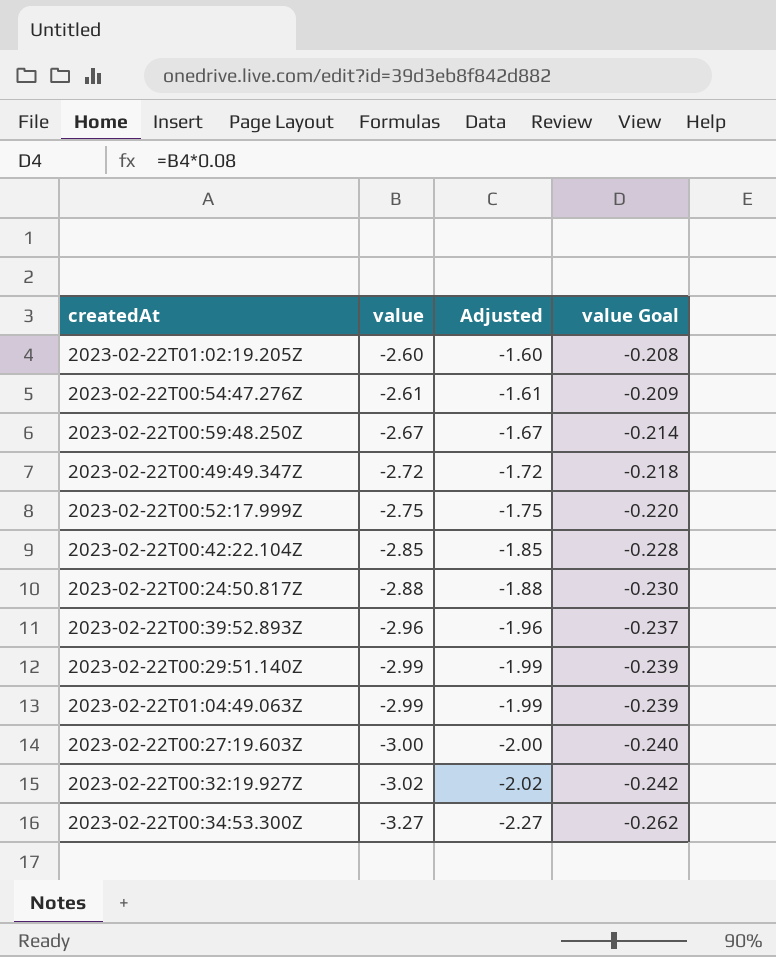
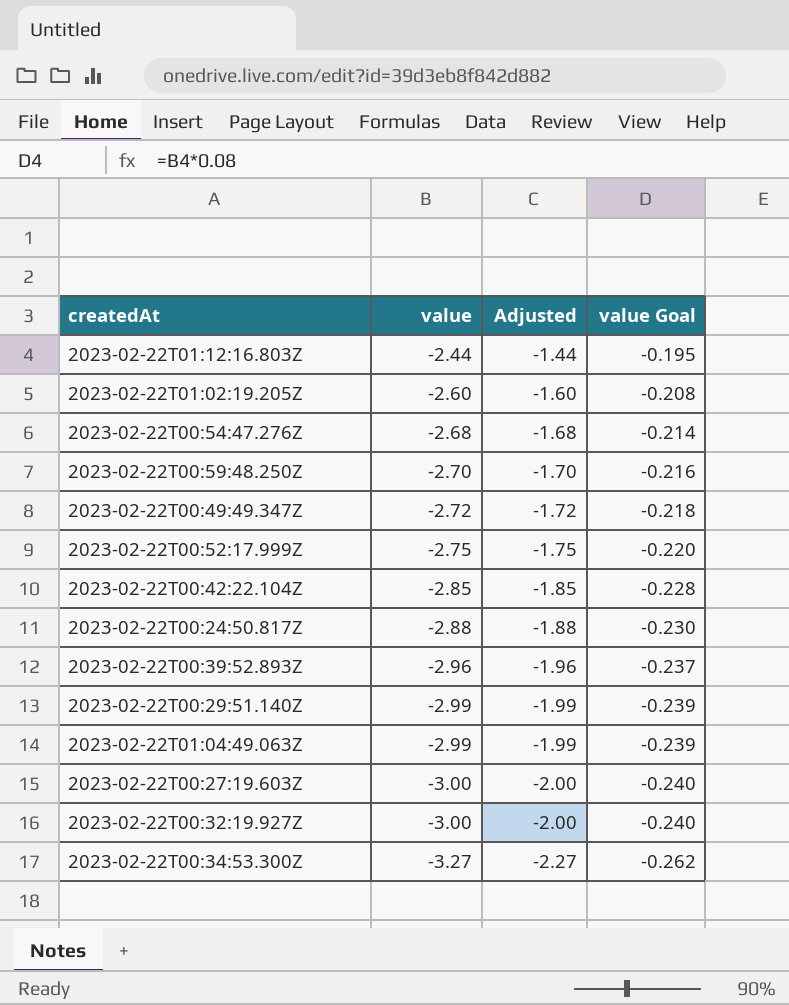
row 2023-02-22T01:12:16.803Z: none -> -2.44 | -1.44 | -0.195
2023-02-22T00:54:47.276Z | value: -2.61 -> -2.68
2023-02-22T00:54:47.276Z | Adjusted: -1.61 -> -1.68
2023-02-22T00:54:47.276Z | value Goal: -0.209 -> -0.214
2023-02-22T00:59:48.250Z | value: -2.67 -> -2.70
2023-02-22T00:59:48.250Z | Adjusted: -1.67 -> -1.70
2023-02-22T00:59:48.250Z | value Goal: -0.214 -> -0.216
2023-02-22T00:32:19.927Z | value: -3.02 -> -3.00
2023-02-22T00:32:19.927Z | Adjusted: -2.02 -> -2.00
2023-02-22T00:32:19.927Z | value Goal: -0.242 -> -0.240

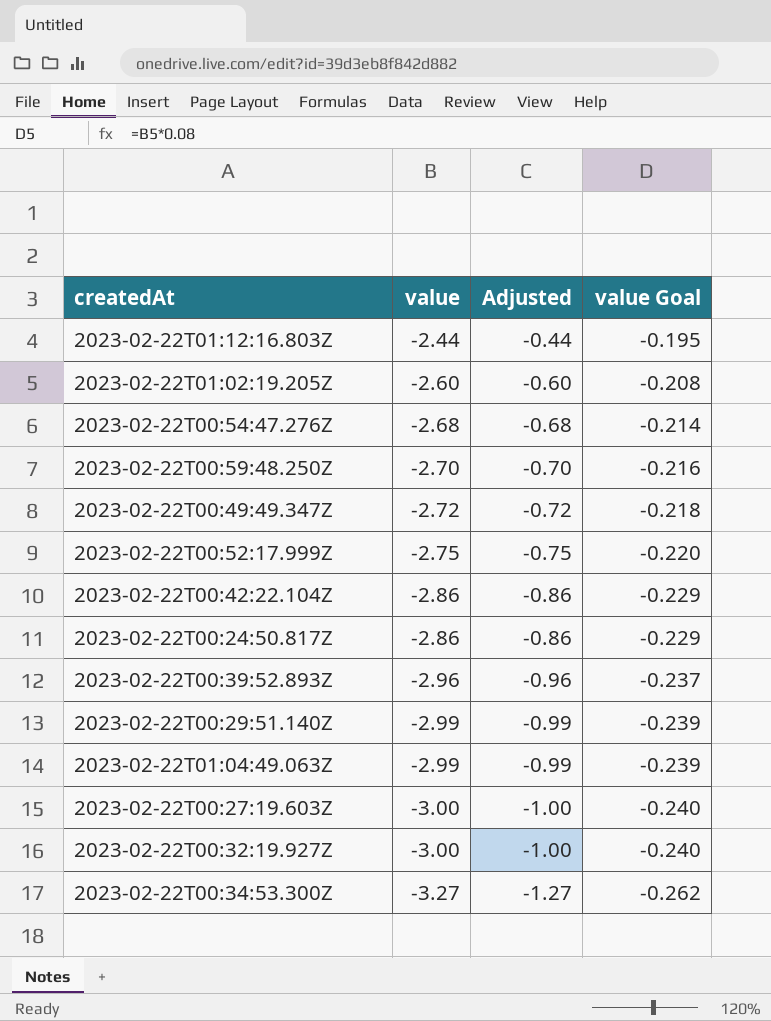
column Adjusted | formula: [value] + 1 -> [value] + 2
2023-02-22T00:42:22.104Z | value: -2.85 -> -2.86
2023-02-22T00:42:22.104Z | value Goal: -0.228 -> -0.229
2023-02-22T00:24:50.817Z | value: -2.88 -> -2.86
2023-02-22T00:24:50.817Z | value Goal: -0.230 -> -0.229

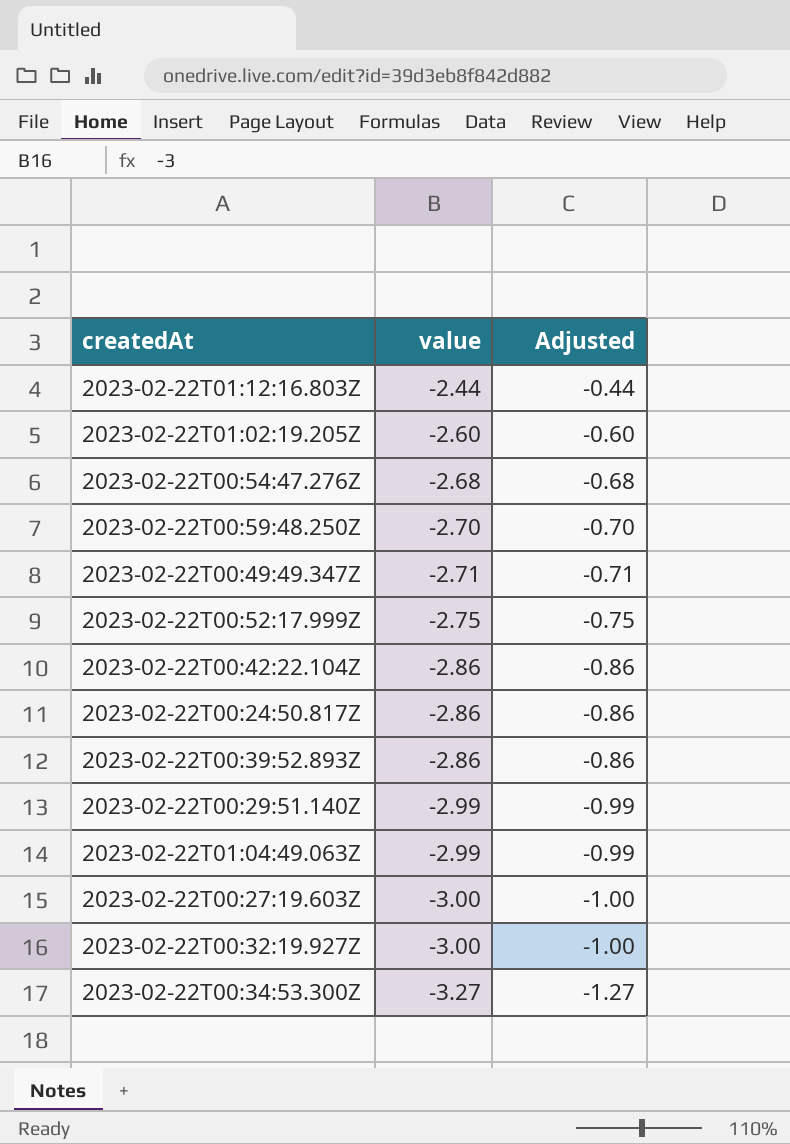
column value Goal | formula: [value] * 0.08 -> none
2023-02-22T00:49:49.347Z | value: -2.72 -> -2.71
2023-02-22T00:49:49.347Z | Adjusted: -0.72 -> -0.71
2023-02-22T00:39:52.893Z | value: -2.96 -> -2.86
2023-02-22T00:39:52.893Z | Adjusted: -0.96 -> -0.86

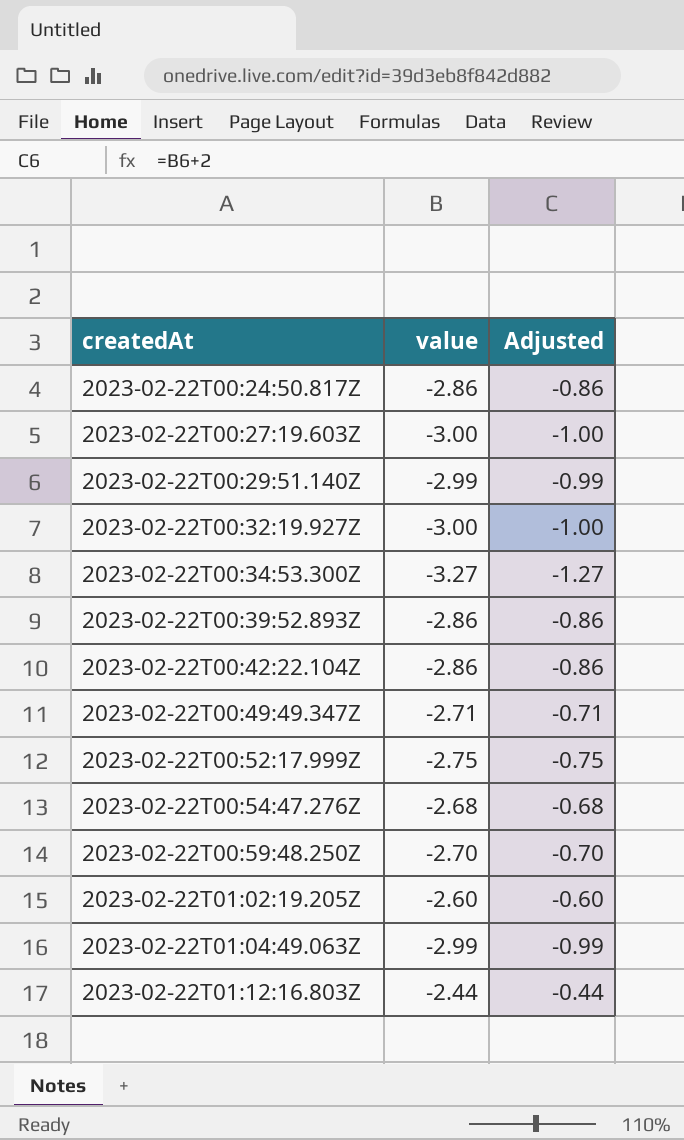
row order: value descending -> createdAt ascending

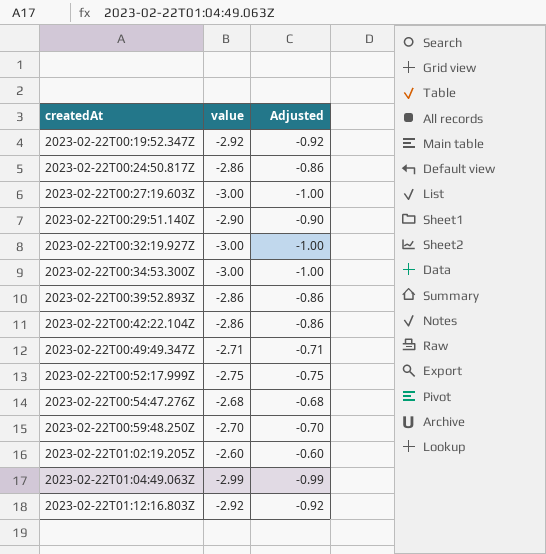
row 2023-02-22T00:19:52.347Z: none -> -2.92 | -0.92
2023-02-22T00:29:51.140Z | value: -2.99 -> -2.90
2023-02-22T00:29:51.140Z | Adjusted: -0.99 -> -0.90
2023-02-22T00:34:53.300Z | value: -3.27 -> -3.00
2023-02-22T00:34:53.300Z | Adjusted: -1.27 -> -1.00
2023-02-22T01:12:16.803Z | value: -2.44 -> -2.92
2023-02-22T01:12:16.803Z | Adjusted: -0.44 -> -0.92

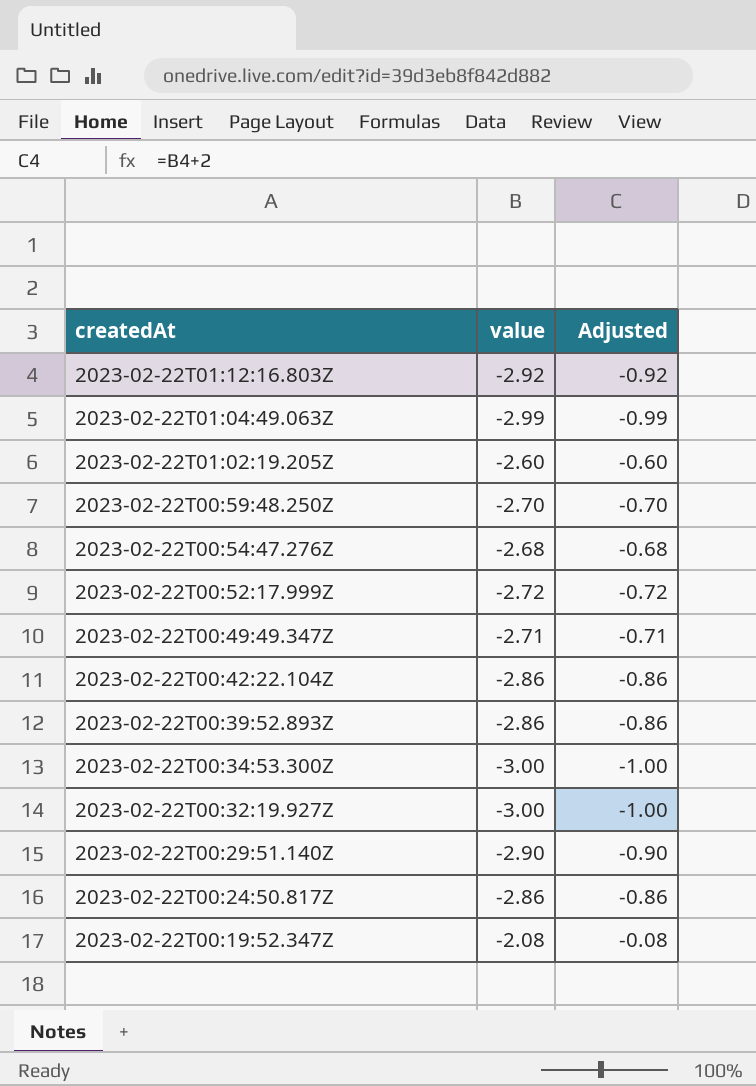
row order: createdAt ascending -> createdAt descending
row 2023-02-22T00:27:19.603Z: -3.00 | -1.00 -> none
2023-02-22T00:52:17.999Z | value: -2.75 -> -2.72
2023-02-22T00:52:17.999Z | Adjusted: -0.75 -> -0.72
2023-02-22T00:19:52.347Z | value: -2.92 -> -2.08
2023-02-22T00:19:52.347Z | Adjusted: -0.92 -> -0.08

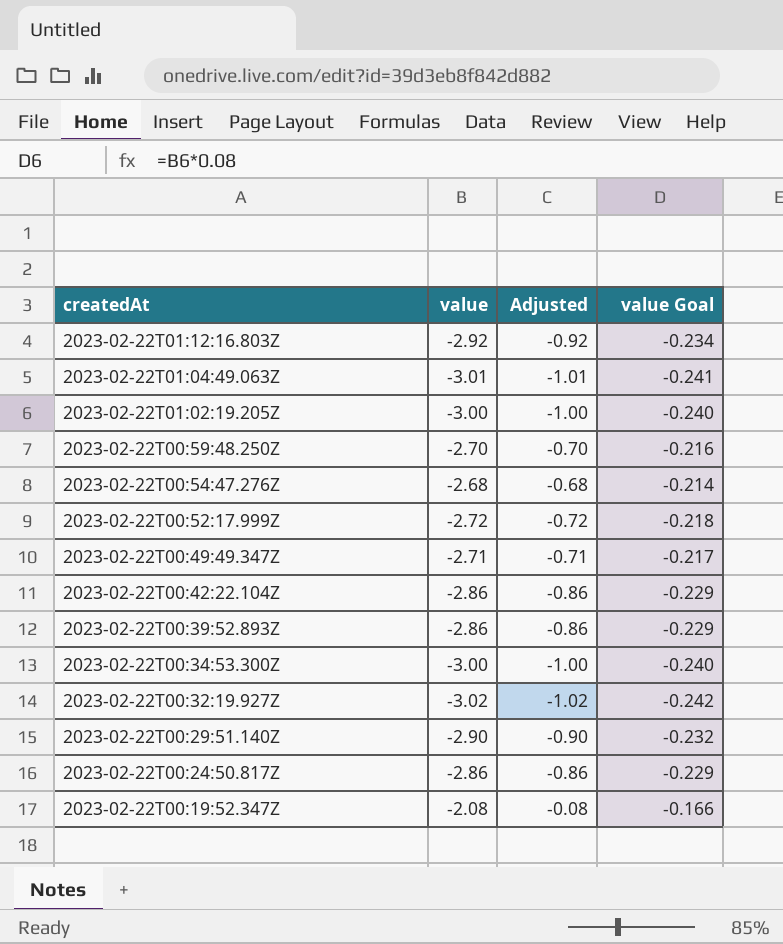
column value Goal | formula: none -> [value] * 0.08
2023-02-22T01:04:49.063Z | value: -2.99 -> -3.01
2023-02-22T01:04:49.063Z | Adjusted: -0.99 -> -1.01
2023-02-22T01:02:19.205Z | value: -2.60 -> -3.00
2023-02-22T01:02:19.205Z | Adjusted: -0.60 -> -1.00
2023-02-22T00:32:19.927Z | value: -3.00 -> -3.02
2023-02-22T00:32:19.927Z | Adjusted: -1.00 -> -1.02

